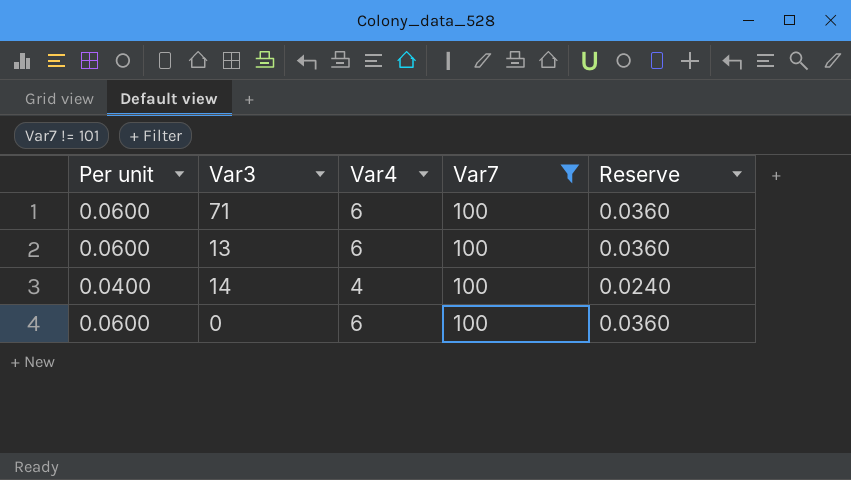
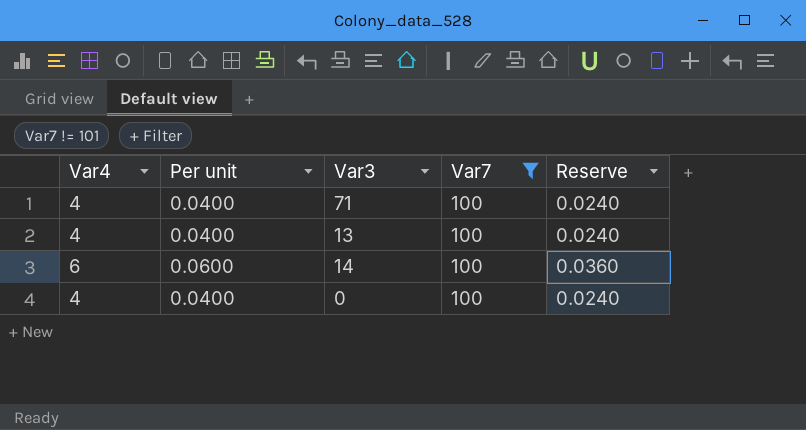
column Var4 | position: 3 -> 1
71 | Var4: 6 -> 4
71 | Per unit: 0.0600 -> 0.0400
71 | Reserve: 0.0360 -> 0.0240
13 | Var4: 6 -> 4
13 | Per unit: 0.0600 -> 0.0400
13 | Reserve: 0.0360 -> 0.0240
14 | Var4: 4 -> 6
14 | Per unit: 0.0400 -> 0.0600
14 | Reserve: 0.0240 -> 0.0360
0 | Var4: 6 -> 4
0 | Per unit: 0.0600 -> 0.0400
0 | Reserve: 0.0360 -> 0.0240

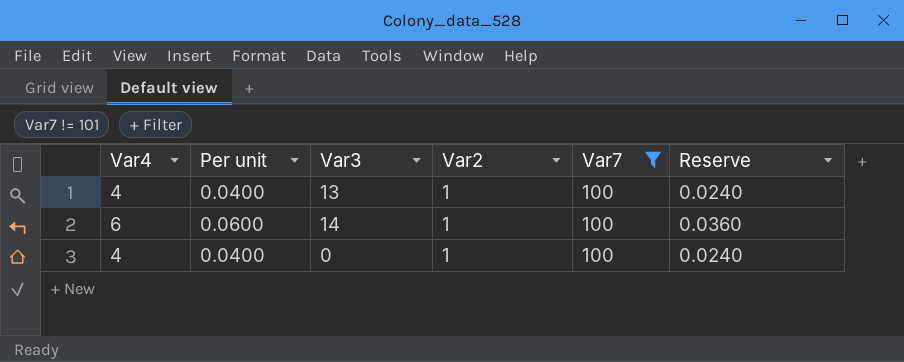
column Var2 | position: none -> 4
row 71: 4 | 0.0400 | 100 | 0.0240 -> none

